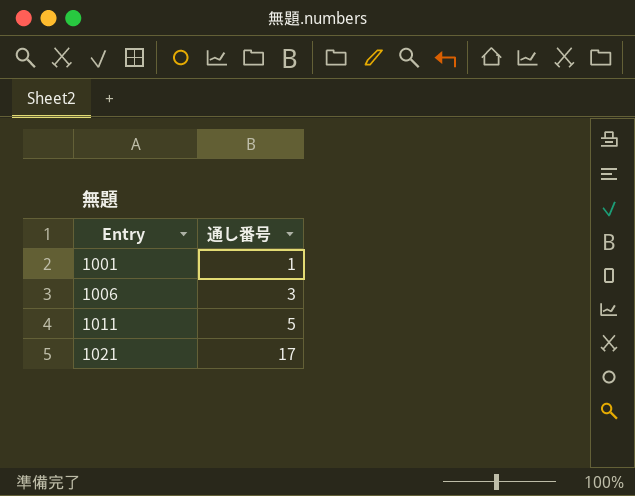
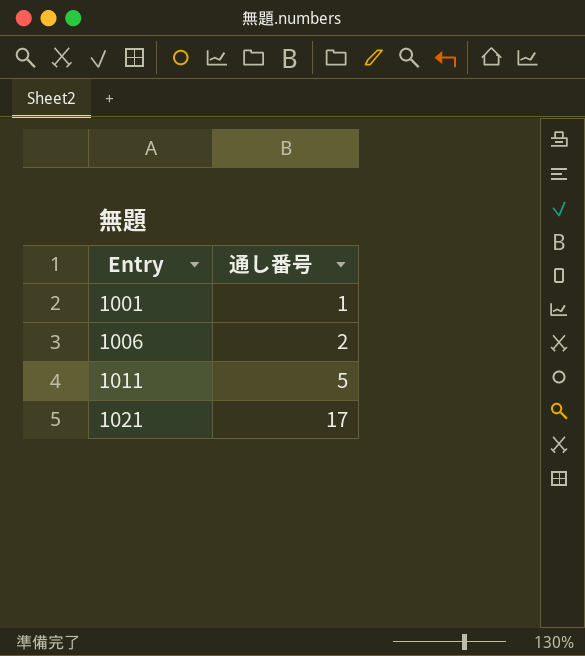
1006 | 通し番号: 3 -> 2

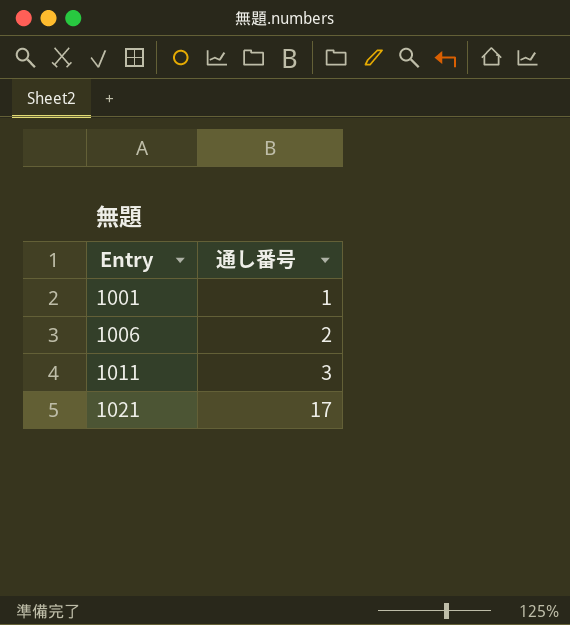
1011 | 通し番号: 5 -> 3

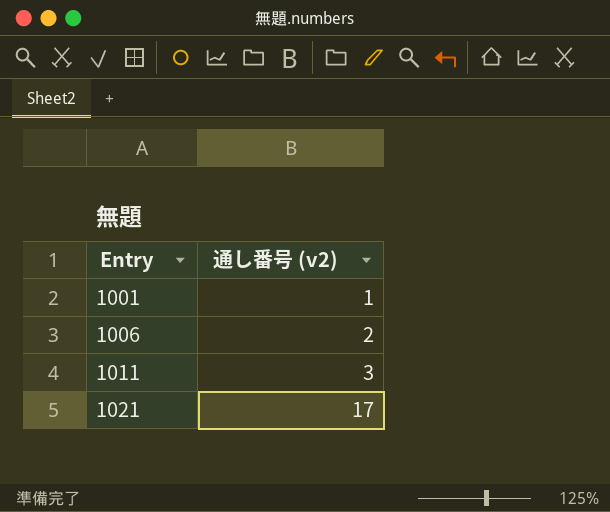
column name: 通し番号 -> 通し番号 (v2)

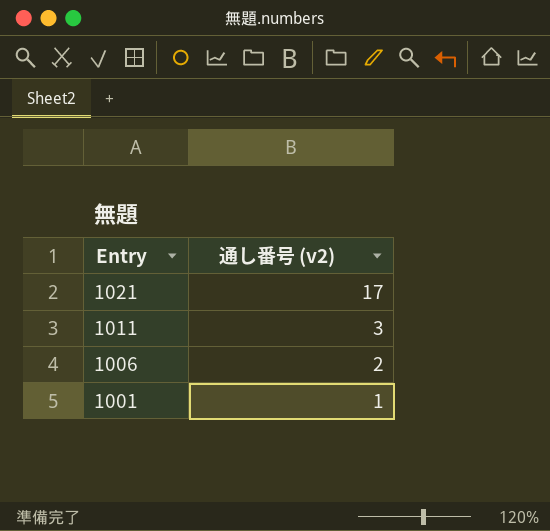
row order: Entry ascending -> Entry descending

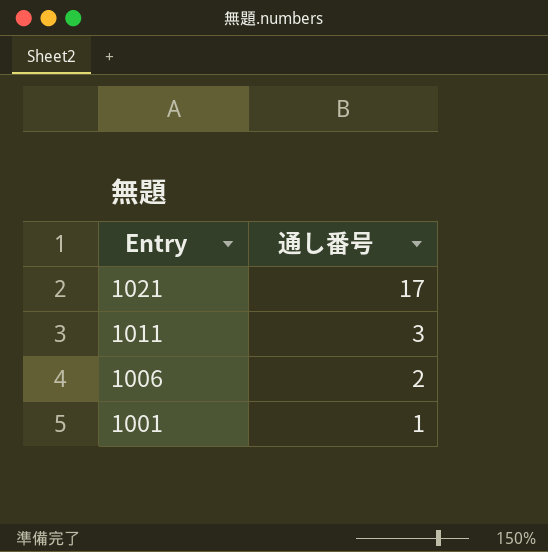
column name: 通し番号 (v2) -> 通し番号

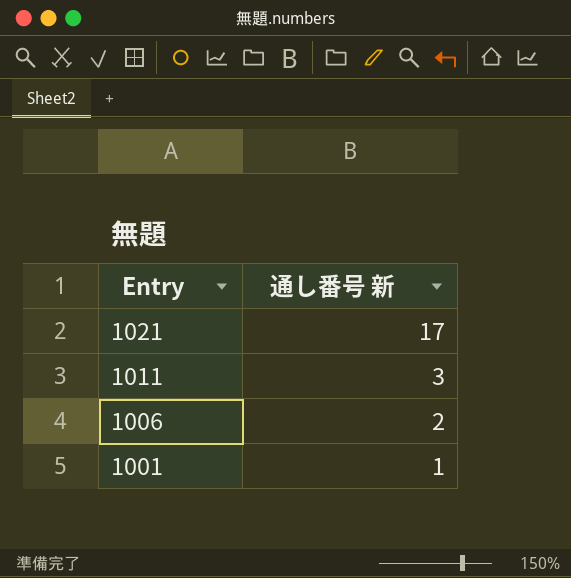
column name: 通し番号 -> 通し番号 新

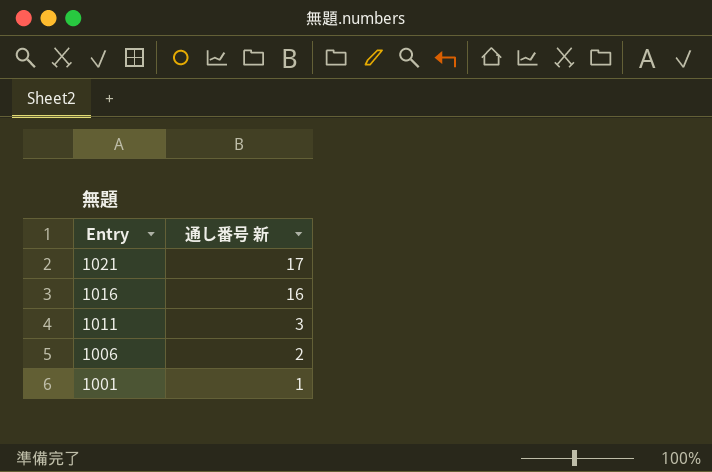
row 1016: none -> 16

